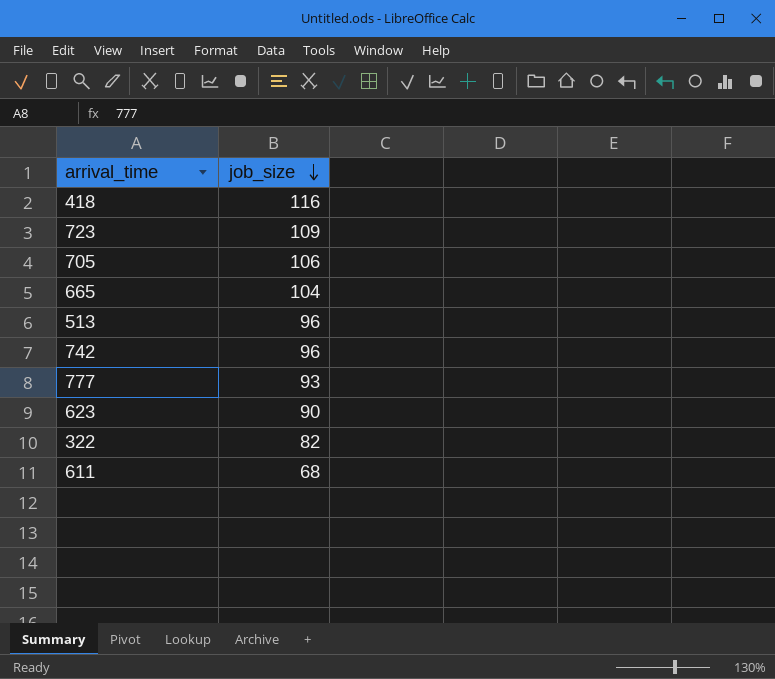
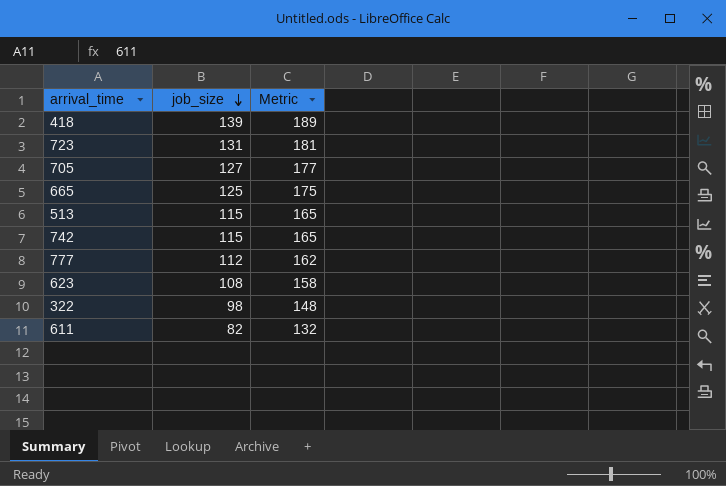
column Metric | formula: none -> [job_size] + 50
418 | job_size: 116 -> 139
723 | job_size: 109 -> 131
705 | job_size: 106 -> 127
665 | job_size: 104 -> 125
513 | job_size: 96 -> 115
742 | job_size: 96 -> 115
777 | job_size: 93 -> 112
623 | job_size: 90 -> 108
322 | job_size: 82 -> 98
611 | job_size: 68 -> 82

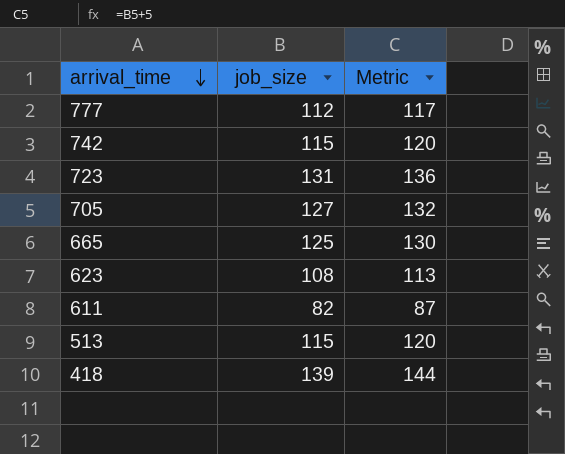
row order: job_size descending -> arrival_time descending
column Metric | formula: [job_size] + 50 -> [job_size] + 5
row 322: 98 | 148 -> none

